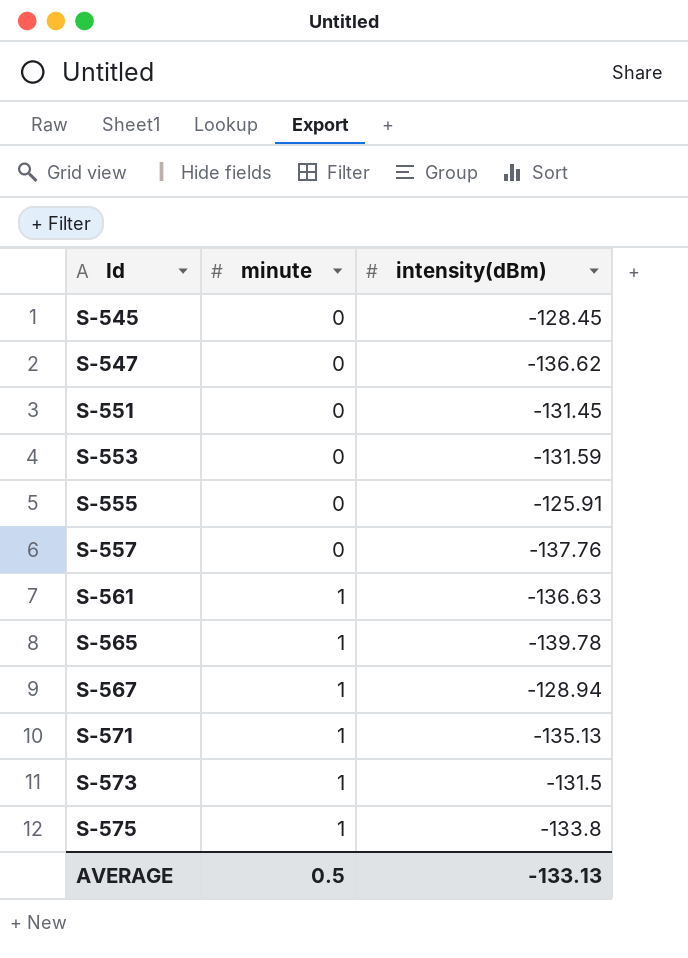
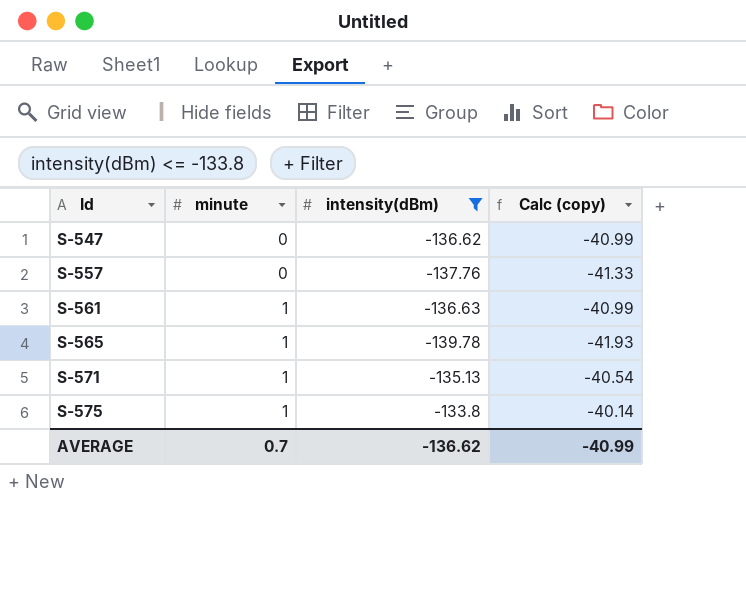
filter: none -> intensity(dBm) <= -133.8
column Calc (copy) | formula: none -> [intensity(dBm)] * 0.3
AVERAGE | minute: 0.5 -> 0.7
AVERAGE | intensity(dBm): -133.13 -> -136.62

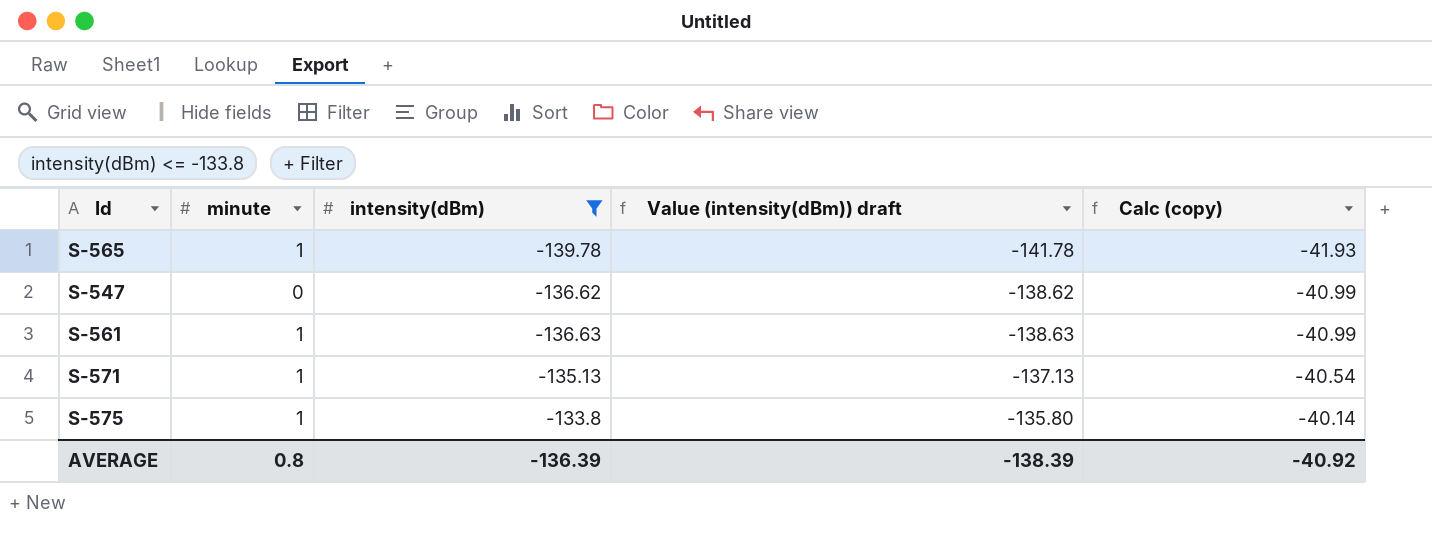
row order: Id ascending -> Calc (copy) ascending
column Value (intensity(dBm)) draft | formula: none -> [intensity(dBm)] - 2
row S-557: 0 | -137.76 | -41.33 -> none
AVERAGE | minute: 0.7 -> 0.8
AVERAGE | intensity(dBm): -136.62 -> -136.39
AVERAGE | Calc (copy): -40.99 -> -40.92

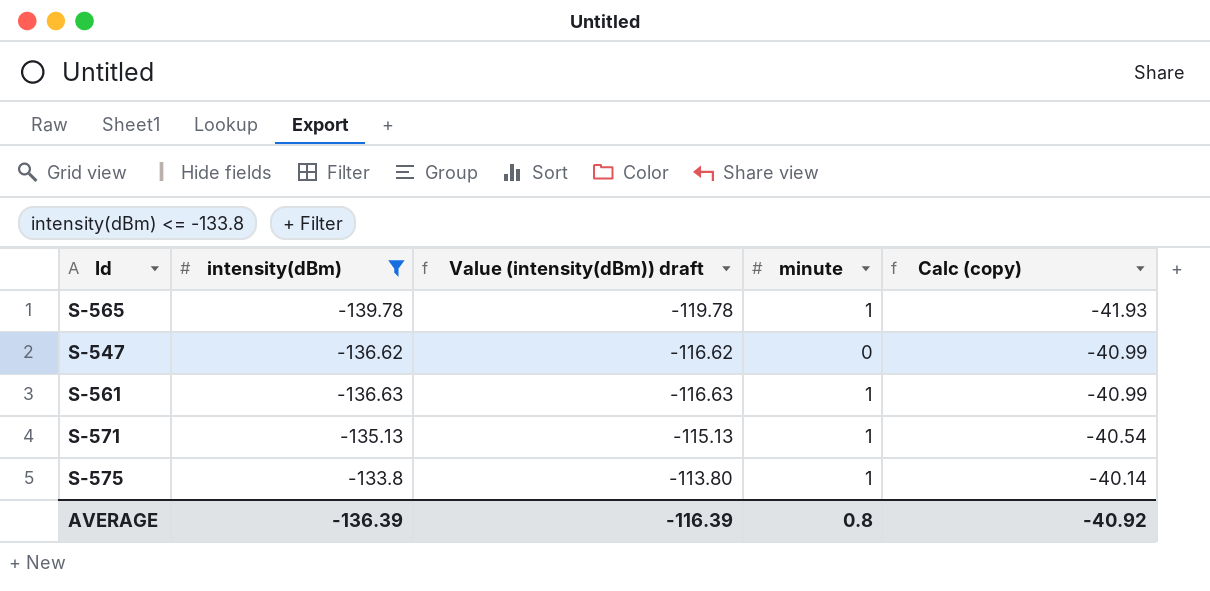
column Value (intensity(dBm)) draft | formula: [intensity(dBm)] - 2 -> [intensity(dBm)] + 20
column minute | position: 2 -> 4
AVERAGE | Value (intensity(dBm)) draft: -138.39 -> -116.39

